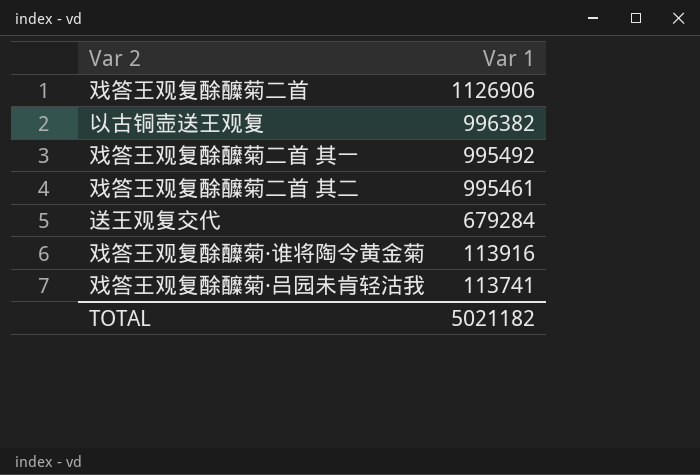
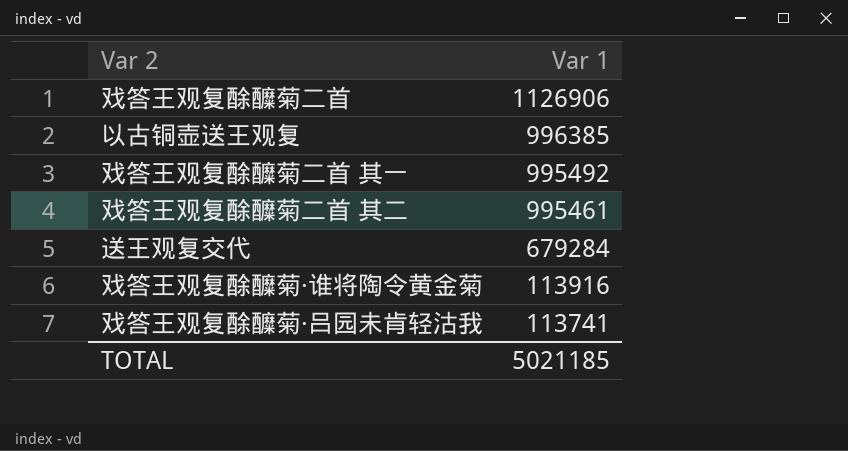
以古铜壶送王观复 | Var 1: 996382 -> 996385
TOTAL | Var 1: 5021182 -> 5021185

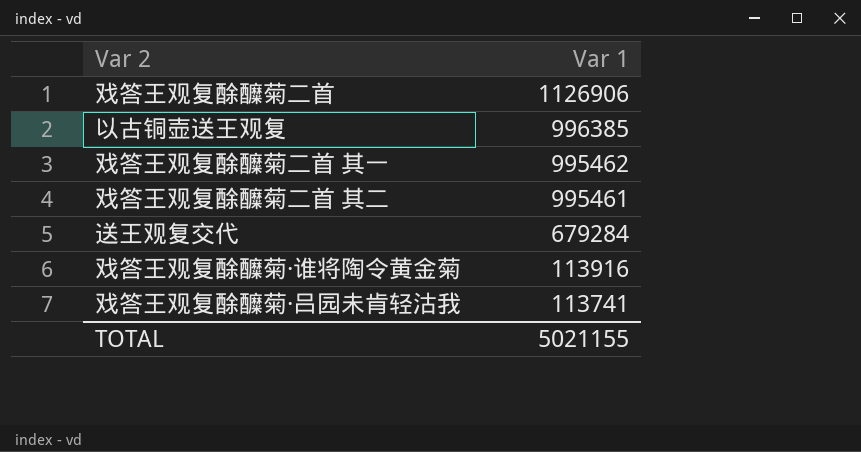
戏答王观复酴醾菊二首 其一 | Var 1: 995492 -> 995462
TOTAL | Var 1: 5021185 -> 5021155

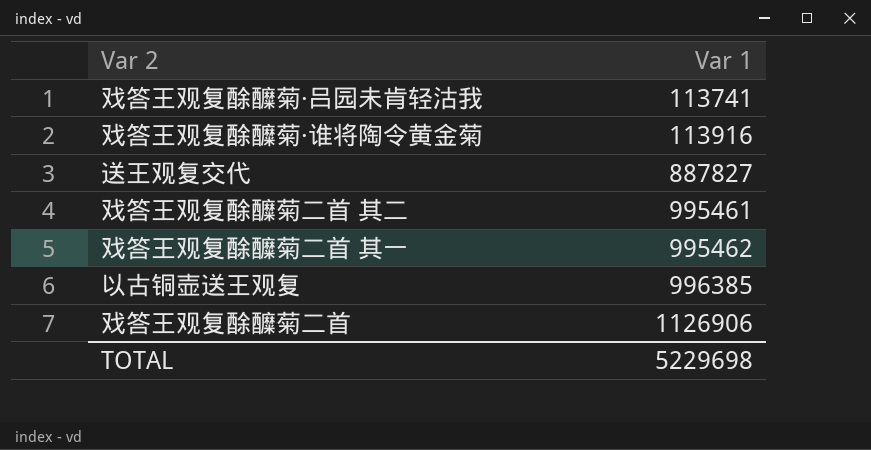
row order: Var 1 descending -> Var 1 ascending
送王观复交代 | Var 1: 679284 -> 887827
TOTAL | Var 1: 5021155 -> 5229698

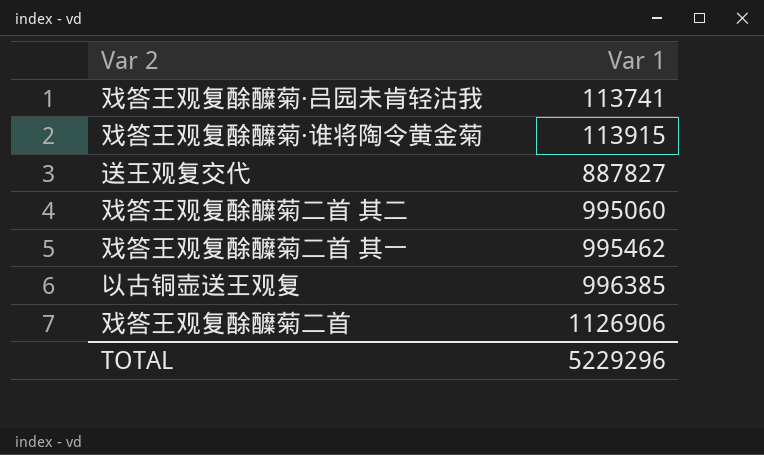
戏答王观复酴醾菊·谁将陶令黄金菊 | Var 1: 113916 -> 113915
戏答王观复酴醾菊二首 其二 | Var 1: 995461 -> 995060
TOTAL | Var 1: 5229698 -> 5229296

